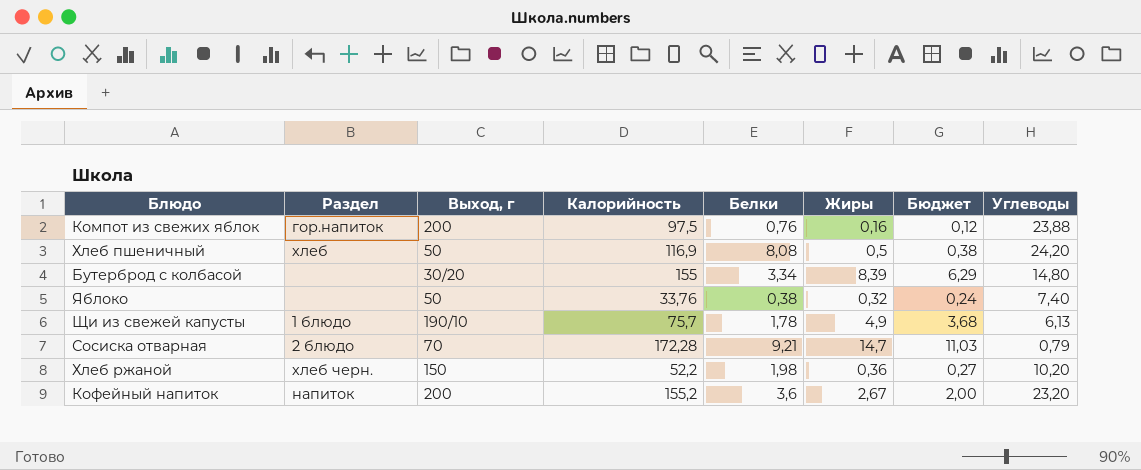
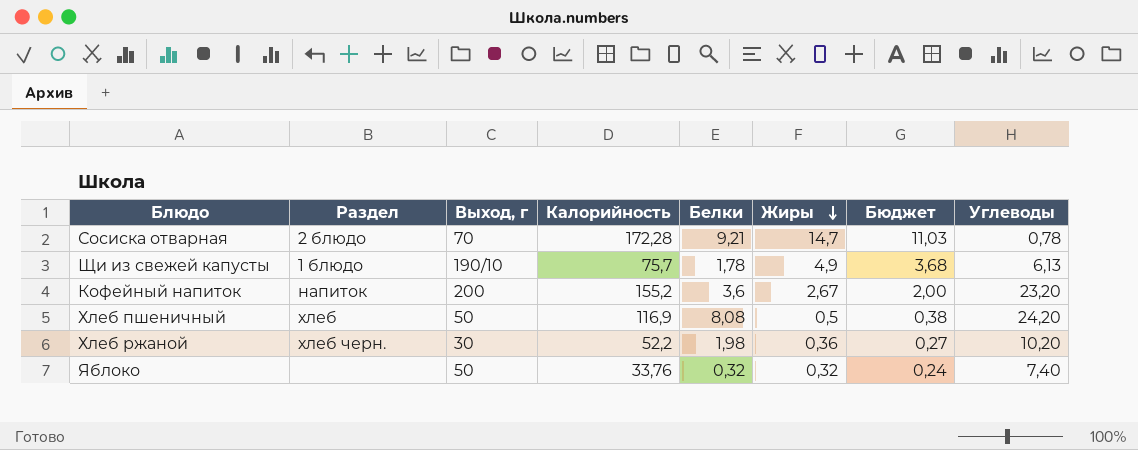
row order: none -> Жиры descending
row Компот из свежих яблок: гор.напиток | 200 | 97,5 | 0,76 | 0,16 | 0,12 | 23,88 -> none
row Бутерброд с колбасой: none | 30/20 | 155 | 3,34 | 8,39 | 6,29 | 14,80 -> none
Сосиска отварная | Углеводы: 0,79 -> 0,78
Хлеб ржаной | Выход, г: 150 -> 30
Яблоко | Белки: 0,38 -> 0,32

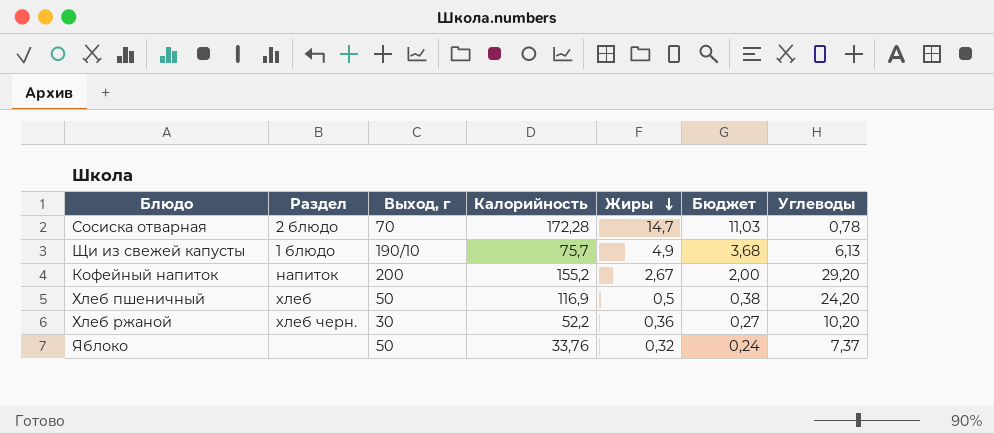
column Белки | position: 5 -> none
Кофейный напиток | Углеводы: 23,20 -> 29,20
Яблоко | Углеводы: 7,40 -> 7,37

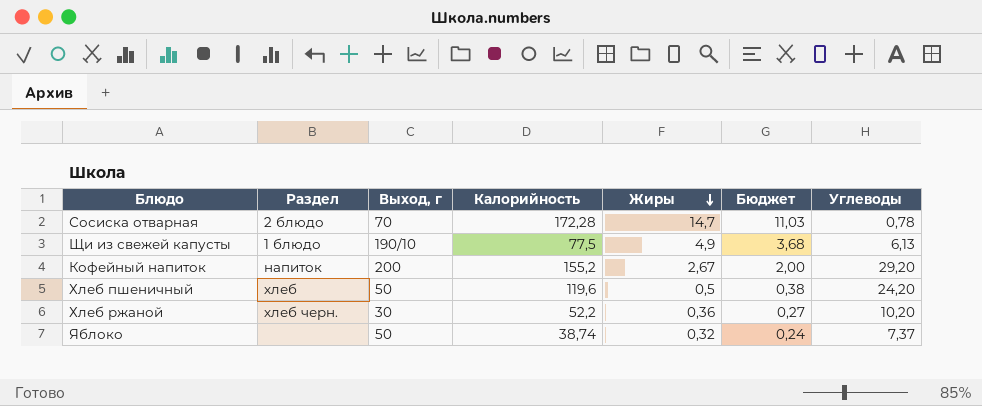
Щи из свежей капусты | Калорийность: 75,7 -> 77,5
Хлеб пшеничный | Калорийность: 116,9 -> 119,6
Яблоко | Калорийность: 33,76 -> 38,74

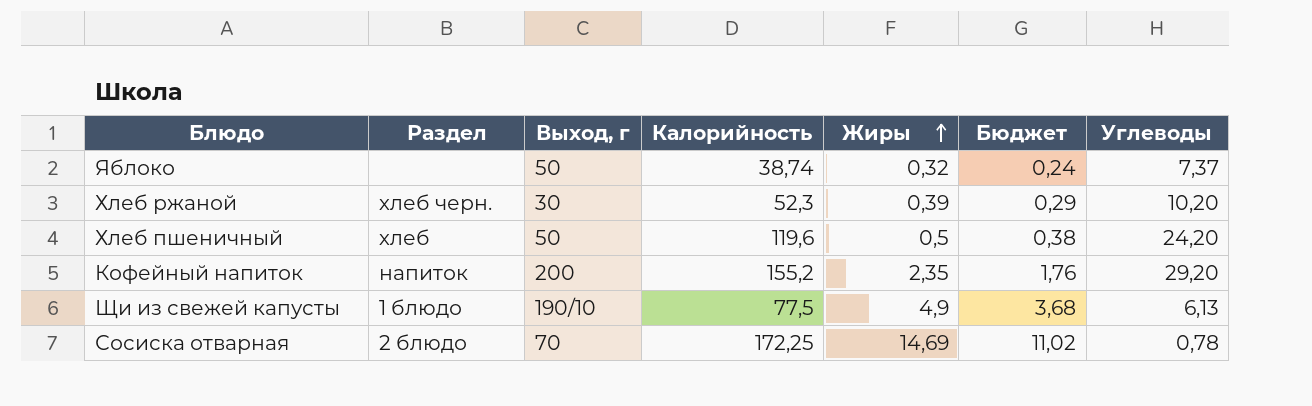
row order: Жиры descending -> Жиры ascending
Хлеб ржаной | Калорийность: 52,2 -> 52,3
Хлеб ржаной | Жиры: 0,36 -> 0,39
Хлеб ржаной | Бюджет: 0,27 -> 0,29
Кофейный напиток | Жиры: 2,67 -> 2,35
Кофейный напиток | Бюджет: 2,00 -> 1,76
Сосиска отварная | Калорийность: 172,28 -> 172,25
Сосиска отварная | Жиры: 14,7 -> 14,69
Сосиска отварная | Бюджет: 11,03 -> 11,02

